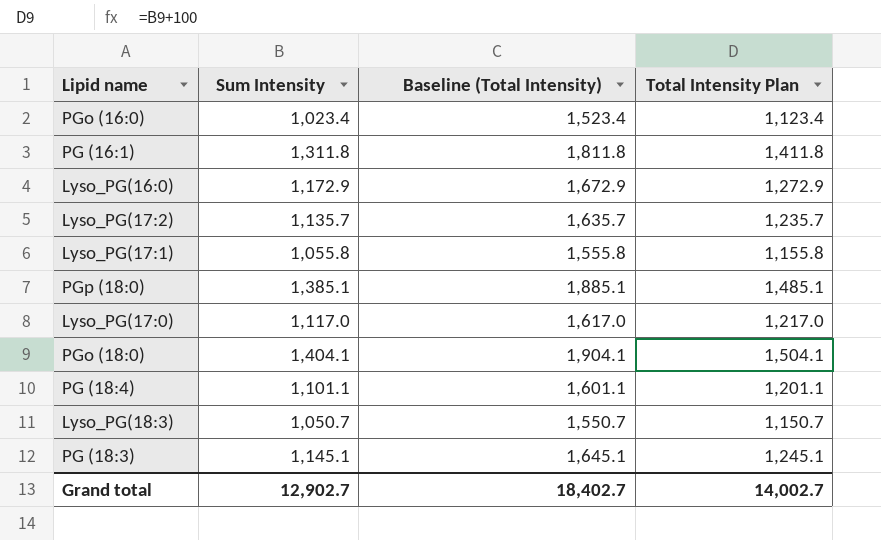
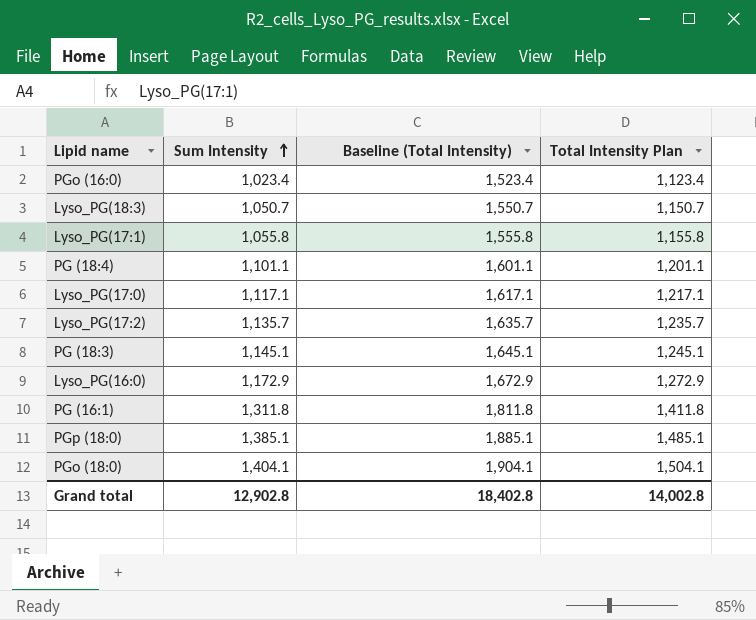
row order: none -> Sum Intensity ascending
Lyso_PG(17:0) | Sum Intensity: 1,117.0 -> 1,117.1
Lyso_PG(17:0) | Baseline (Total Intensity): 1,617.0 -> 1,617.1
Lyso_PG(17:0) | Total Intensity Plan: 1,217.0 -> 1,217.1
Grand total | Sum Intensity: 12,902.7 -> 12,902.8
Grand total | Baseline (Total Intensity): 18,402.7 -> 18,402.8
Grand total | Total Intensity Plan: 14,002.7 -> 14,002.8

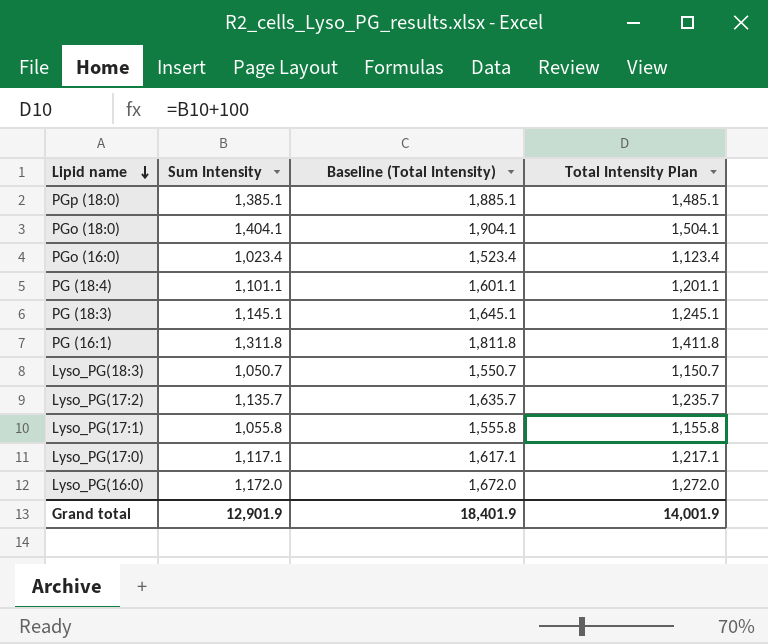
row order: Sum Intensity ascending -> Lipid name descending
Lyso_PG(16:0) | Sum Intensity: 1,172.9 -> 1,172.0
Lyso_PG(16:0) | Baseline (Total Intensity): 1,672.9 -> 1,672.0
Lyso_PG(16:0) | Total Intensity Plan: 1,272.9 -> 1,272.0
Grand total | Sum Intensity: 12,902.8 -> 12,901.9
Grand total | Baseline (Total Intensity): 18,402.8 -> 18,401.9
Grand total | Total Intensity Plan: 14,002.8 -> 14,001.9

